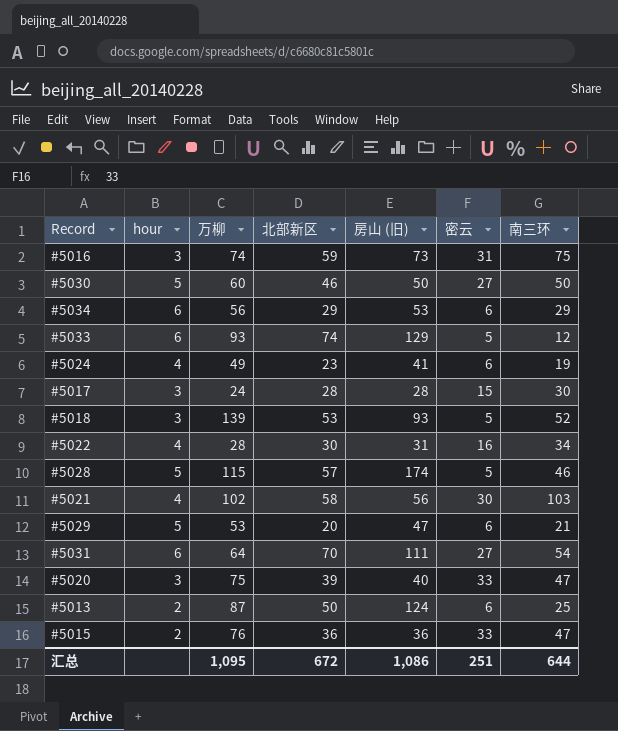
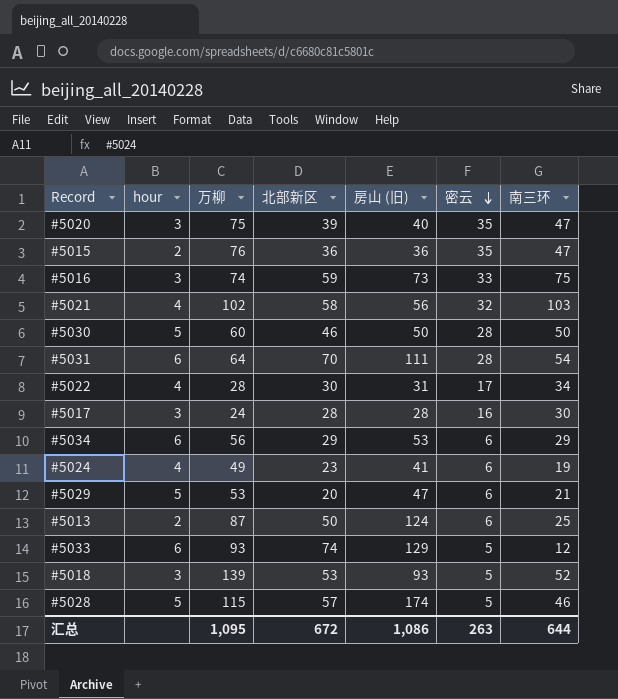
row order: none -> 密云 descending
#5020 | 密云: 33 -> 35
#5015 | 密云: 33 -> 35
#5016 | 密云: 31 -> 33
#5021 | 密云: 30 -> 32
#5030 | 密云: 27 -> 28
#5031 | 密云: 27 -> 28
#5022 | 密云: 16 -> 17
#5017 | 密云: 15 -> 16
汇总 | 密云: 251 -> 263

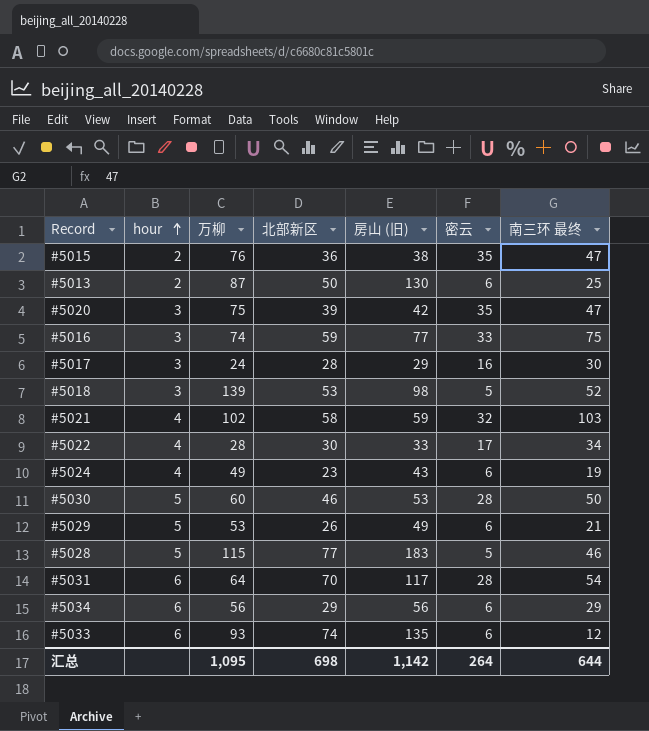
row order: 密云 descending -> hour ascending
column name: 南三环 -> 南三环 最终
#5015 | 房山 (旧): 36 -> 38
#5013 | 房山 (旧): 124 -> 130
#5020 | 房山 (旧): 40 -> 42
#5016 | 房山 (旧): 73 -> 77
#5017 | 房山 (旧): 28 -> 29
#5018 | 房山 (旧): 93 -> 98
#5021 | 房山 (旧): 56 -> 59
#5022 | 房山 (旧): 31 -> 33
#5024 | 房山 (旧): 41 -> 43
#5030 | 房山 (旧): 50 -> 53
#5029 | 北部新区: 20 -> 26
#5029 | 房山 (旧): 47 -> 49
#5028 | 北部新区: 57 -> 77
#5028 | 房山 (旧): 174 -> 183
#5031 | 房山 (旧): 111 -> 117
#5034 | 房山 (旧): 53 -> 56
#5033 | 房山 (旧): 129 -> 135
#5033 | 密云: 5 -> 6
汇总 | 北部新区: 672 -> 698
汇总 | 房山 (旧): 1,086 -> 1,142
汇总 | 密云: 263 -> 264

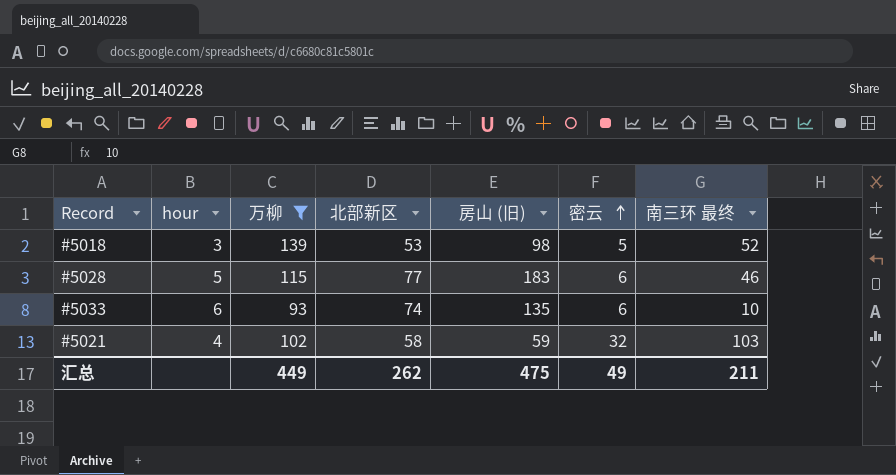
filter: none -> 万柳 >= 93
row order: hour ascending -> 密云 ascending
#5028 | 密云: 5 -> 6
#5033 | 南三环 最终: 12 -> 10
汇总 | 万柳: 1,095 -> 449
汇总 | 北部新区: 698 -> 262
汇总 | 房山 (旧): 1,142 -> 475
汇总 | 密云: 264 -> 49
汇总 | 南三环 最终: 644 -> 211

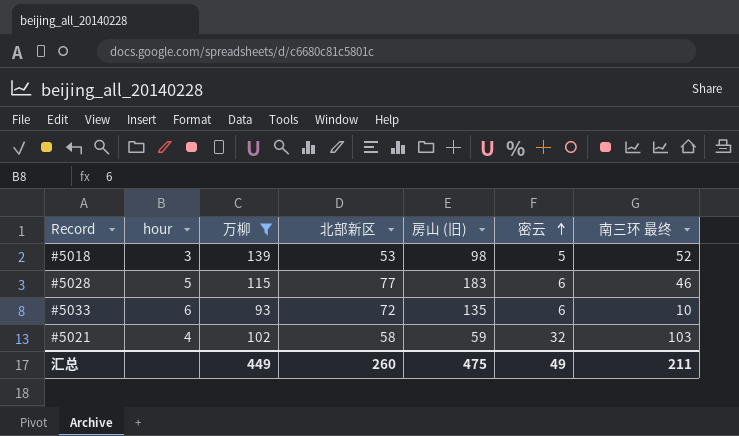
#5033 | 北部新区: 74 -> 72
汇总 | 北部新区: 262 -> 260

